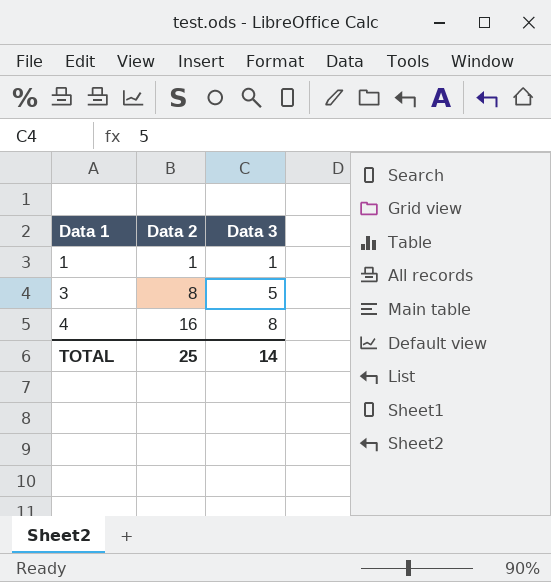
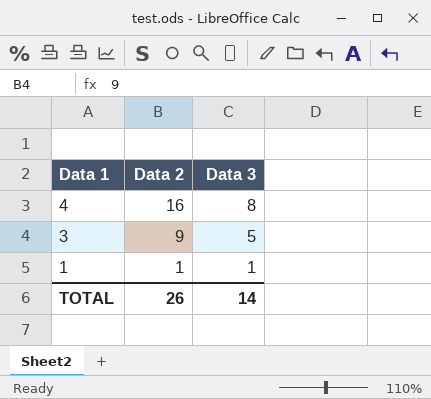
row order: Data 1 ascending -> Data 1 descending
3 | Data 2: 8 -> 9
TOTAL | Data 2: 25 -> 26

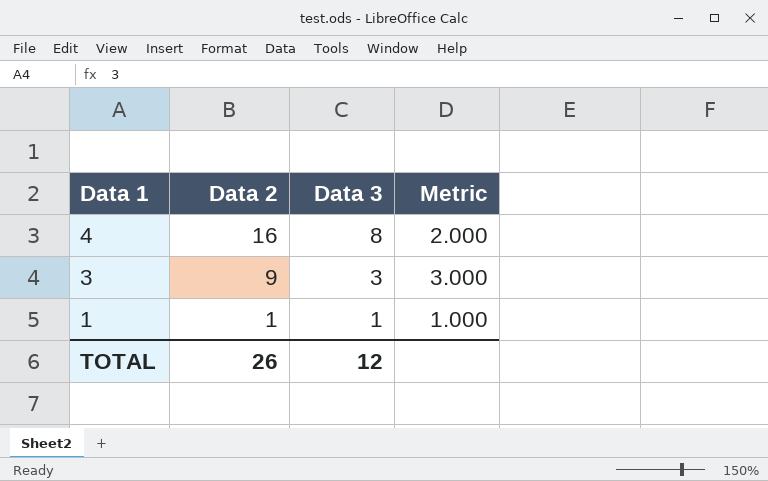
column Metric | formula: none -> [Data 2] / [Data 3]
3 | Data 3: 5 -> 3
TOTAL | Data 3: 14 -> 12

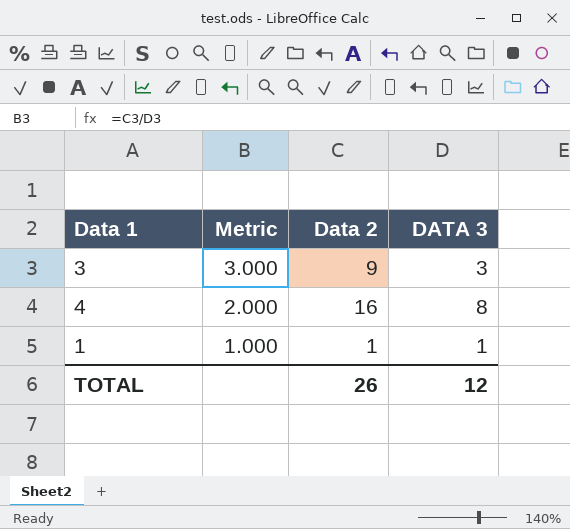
row order: Data 1 descending -> Metric descending
column Metric | position: 4 -> 2
column name: Data 3 -> DATA 3

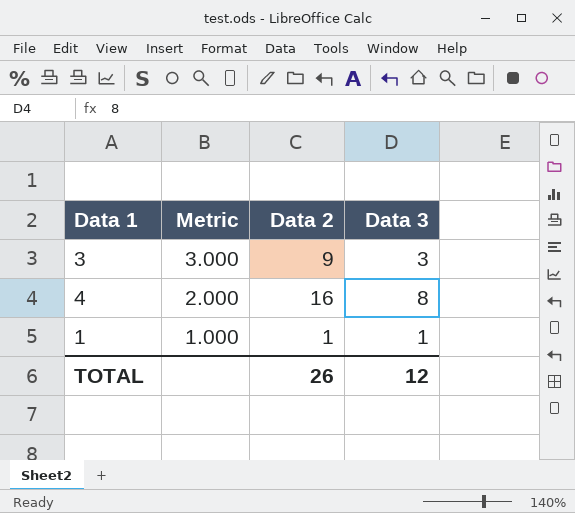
column name: DATA 3 -> Data 3

